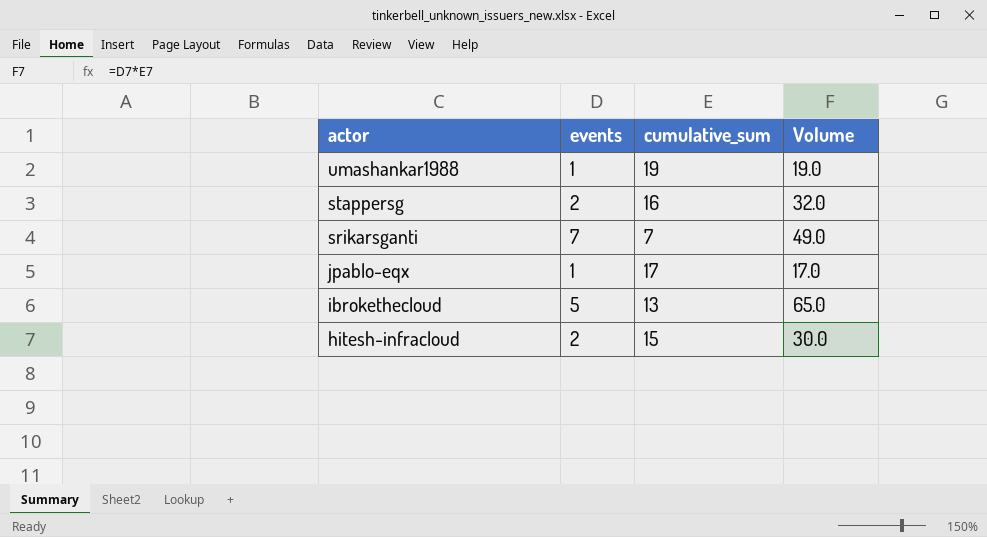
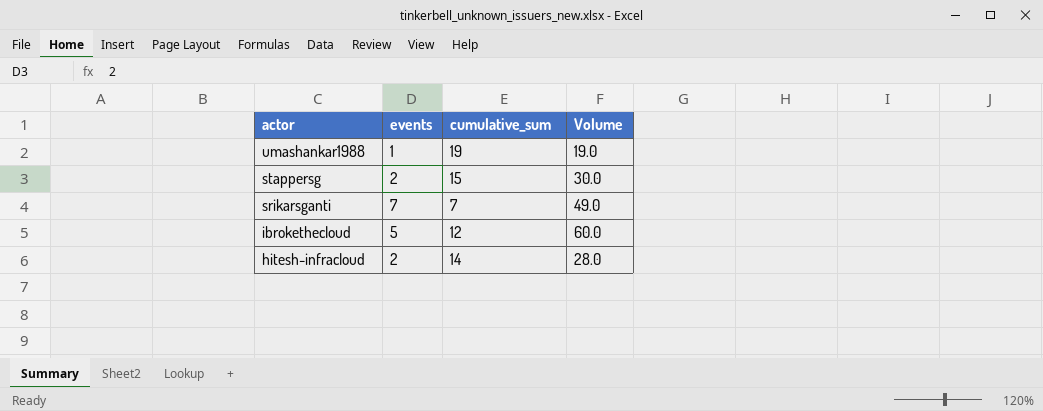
row jpablo-eqx: 1 | 17 | 17.0 -> none
stappersg | cumulative_sum: 16 -> 15
stappersg | Volume: 32.0 -> 30.0
ibrokethecloud | cumulative_sum: 13 -> 12
ibrokethecloud | Volume: 65.0 -> 60.0
hitesh-infracloud | cumulative_sum: 15 -> 14
hitesh-infracloud | Volume: 30.0 -> 28.0

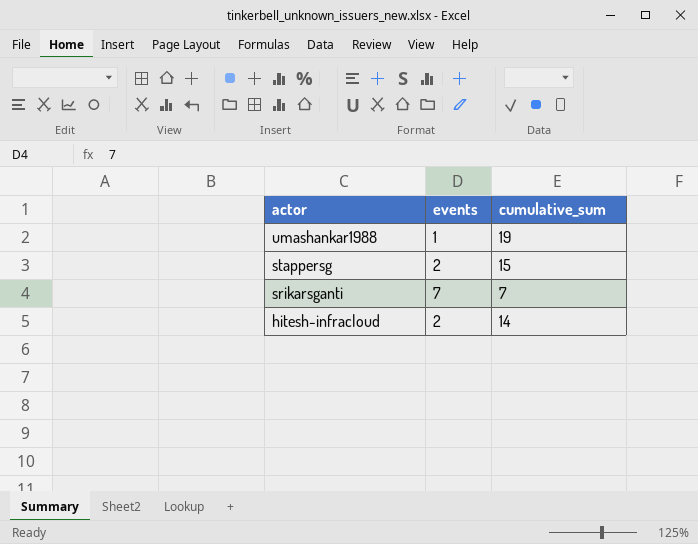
column Volume | formula: [events] * [cumulative_sum] -> none
row ibrokethecloud: 5 | 12 | 60.0 -> none

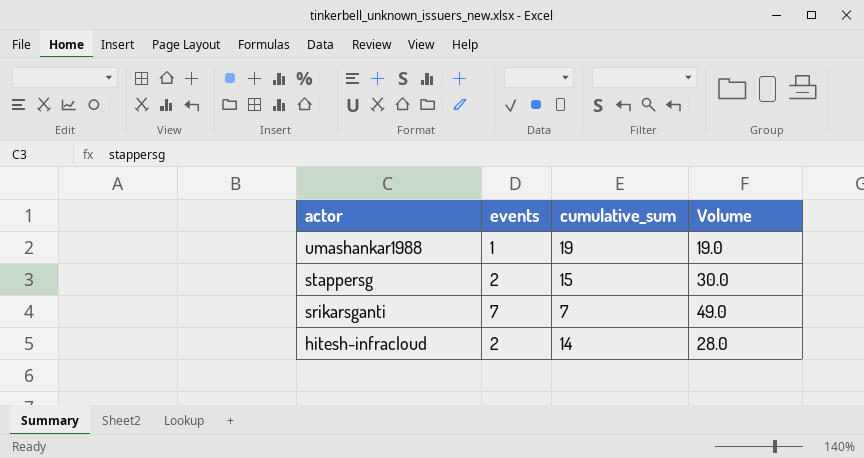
column Volume | formula: none -> [events] * [cumulative_sum]

